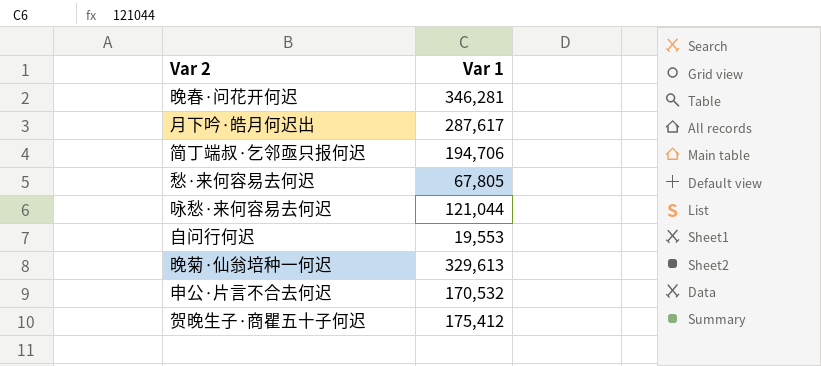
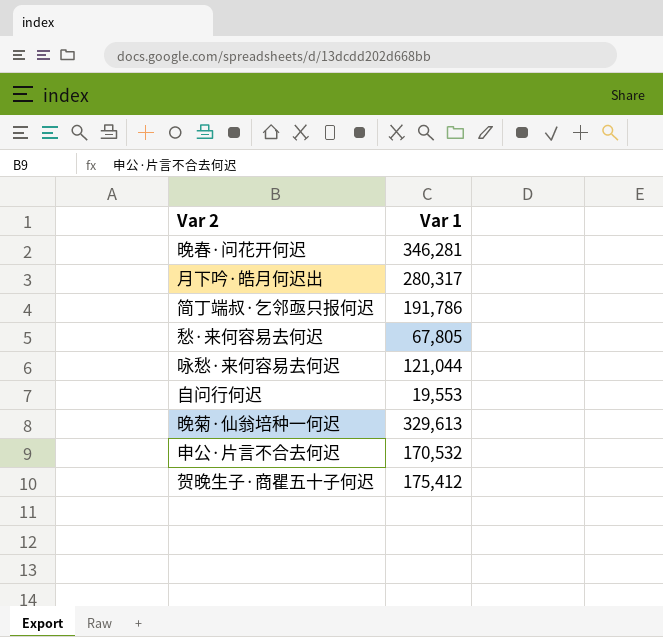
月下吟·皓月何迟出 | Var 1: 287,617 -> 280,317
简丁端叔·乞邻亟只报何迟 | Var 1: 194,706 -> 191,786

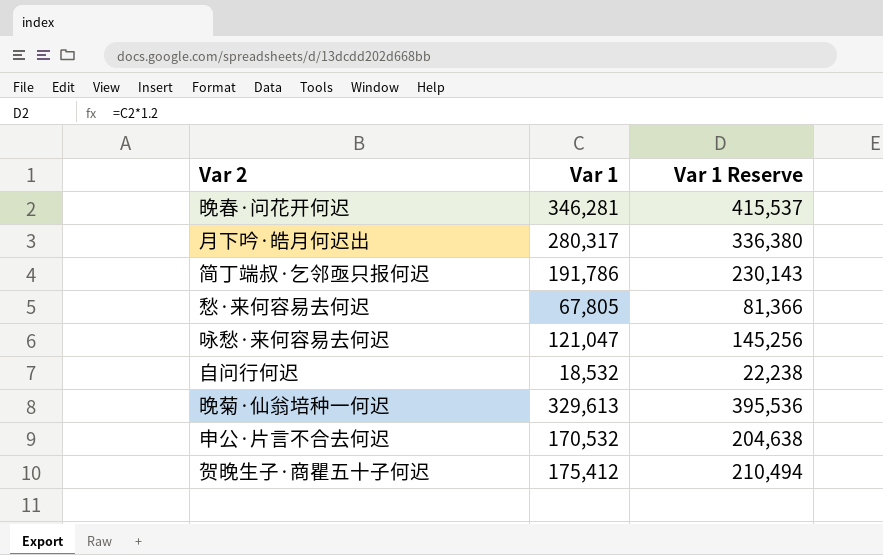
column Var 1 Reserve | formula: none -> [Var 1] * 1.2
咏愁·来何容易去何迟 | Var 1: 121,044 -> 121,047
自问行何迟 | Var 1: 19,553 -> 18,532

